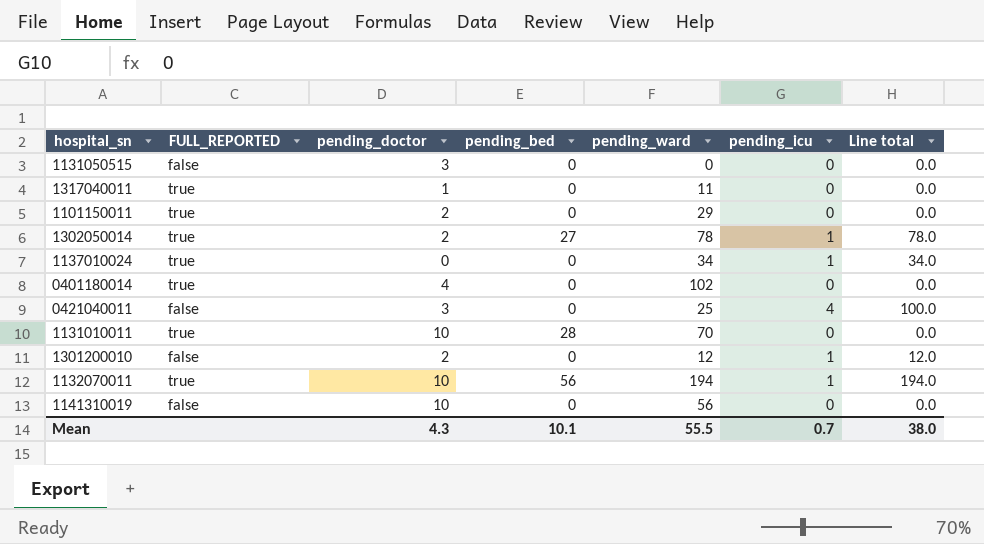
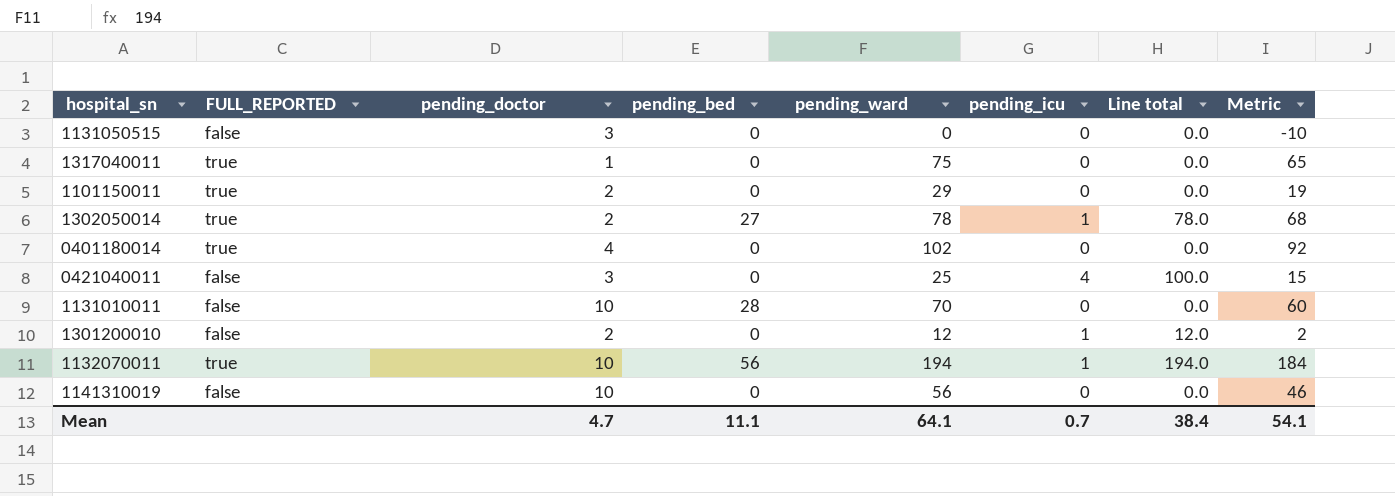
column Metric | formula: none -> [pending_ward] - 10
row 1137010024: true | 0 | 0 | 34 | 1 | 34.0 -> none
1317040011 | pending_ward: 11 -> 75
1131010011 | FULL_REPORTED: true -> false
Mean | pending_doctor: 4.3 -> 4.7
Mean | pending_bed: 10.1 -> 11.1
Mean | pending_ward: 55.5 -> 64.1
Mean | Line total: 38.0 -> 38.4

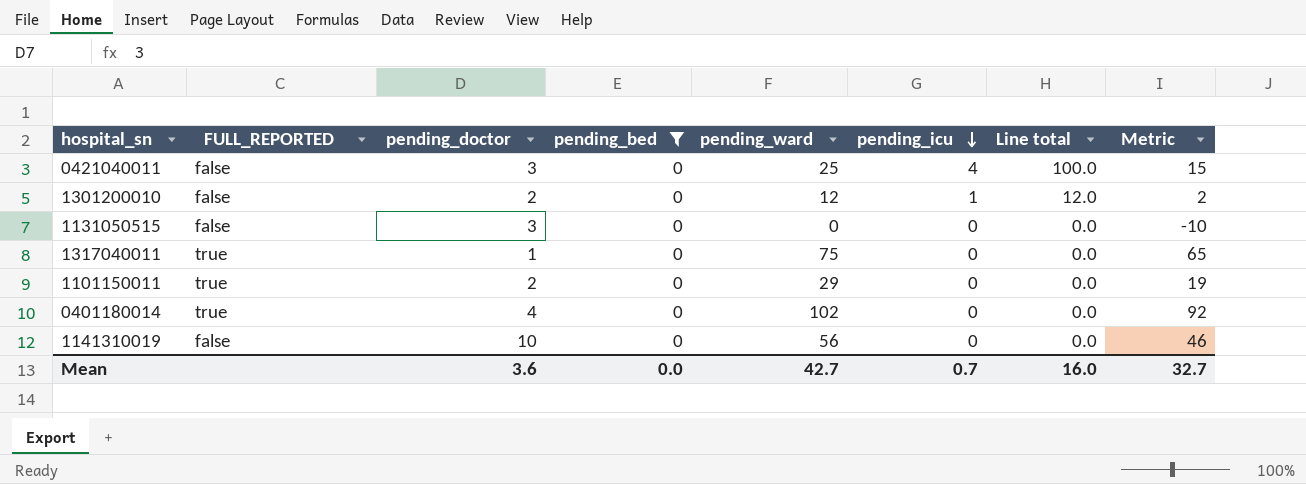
filter: none -> pending_bed = 0
row order: none -> pending_icu descending
Mean | pending_doctor: 4.7 -> 3.6
Mean | pending_bed: 11.1 -> 0.0
Mean | pending_ward: 64.1 -> 42.7
Mean | Line total: 38.4 -> 16.0
Mean | Metric: 54.1 -> 32.7

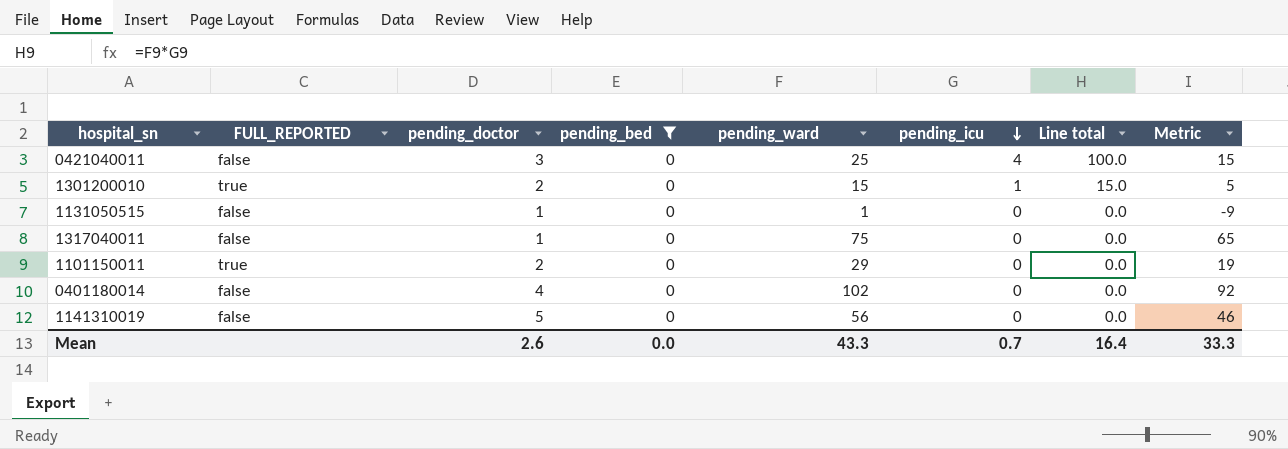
1301200010 | FULL_REPORTED: false -> true
1301200010 | pending_ward: 12 -> 15
1301200010 | Line total: 12.0 -> 15.0
1301200010 | Metric: 2 -> 5
1131050515 | pending_doctor: 3 -> 1
1131050515 | pending_ward: 0 -> 1
1131050515 | Metric: -10 -> -9
1317040011 | FULL_REPORTED: true -> false
0401180014 | FULL_REPORTED: true -> false
1141310019 | pending_doctor: 10 -> 5
Mean | pending_doctor: 3.6 -> 2.6
Mean | pending_ward: 42.7 -> 43.3
Mean | Line total: 16.0 -> 16.4
Mean | Metric: 32.7 -> 33.3

